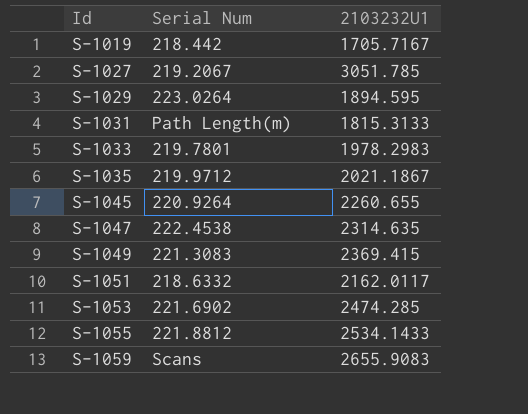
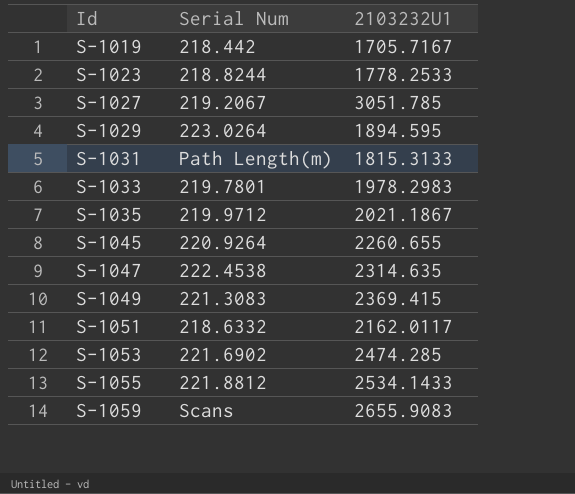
row S-1023: none -> 218.8244 | 1778.2533

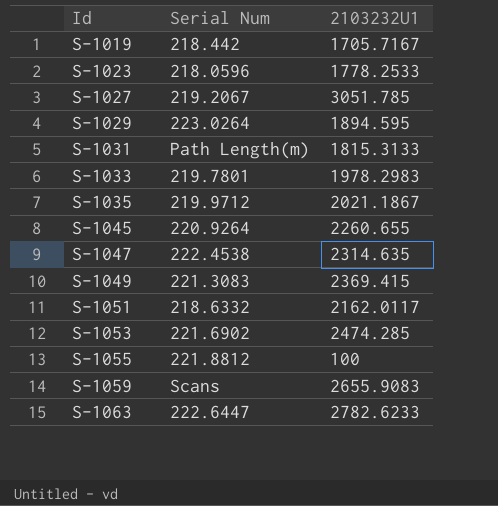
S-1023 | Serial Num: 218.8244 -> 218.0596
S-1055 | 2103232U1: 2534.1433 -> 100
row S-1063: none -> 222.6447 | 2782.6233

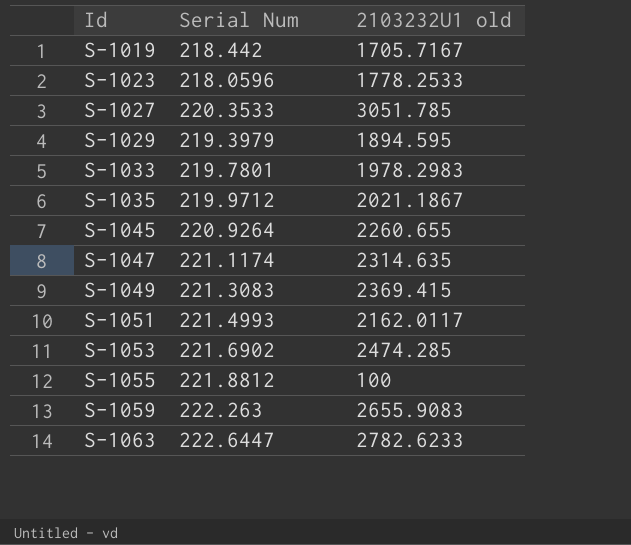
column name: 2103232U1 -> 2103232U1 old
row S-1031: Path Length(m) | 1815.3133 -> none
S-1027 | Serial Num: 219.2067 -> 220.3533
S-1029 | Serial Num: 223.0264 -> 219.3979
S-1047 | Serial Num: 222.4538 -> 221.1174
S-1051 | Serial Num: 218.6332 -> 221.4993
S-1059 | Serial Num: Scans -> 222.263

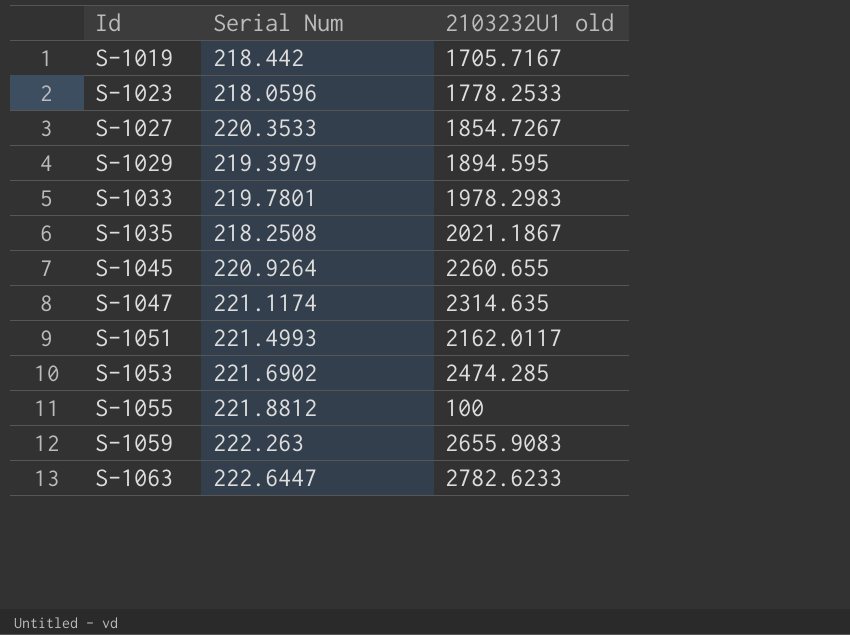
row S-1049: 221.3083 | 2369.415 -> none
S-1027 | 2103232U1 old: 3051.785 -> 1854.7267
S-1035 | Serial Num: 219.9712 -> 218.2508

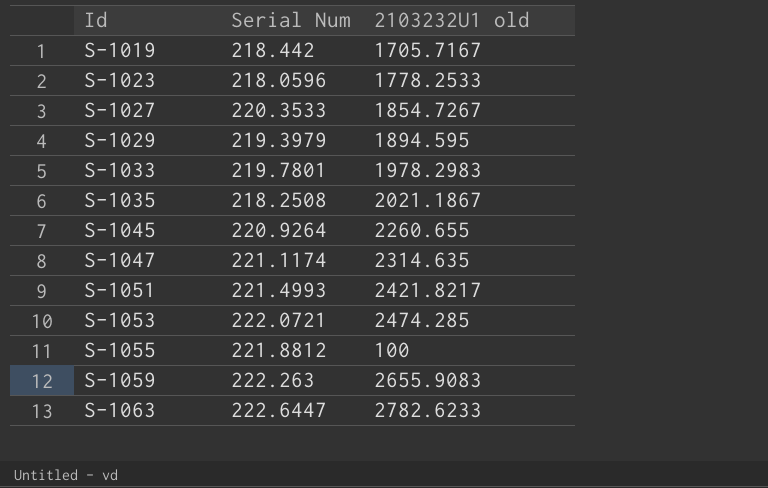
S-1051 | 2103232U1 old: 2162.0117 -> 2421.8217
S-1053 | Serial Num: 221.6902 -> 222.0721

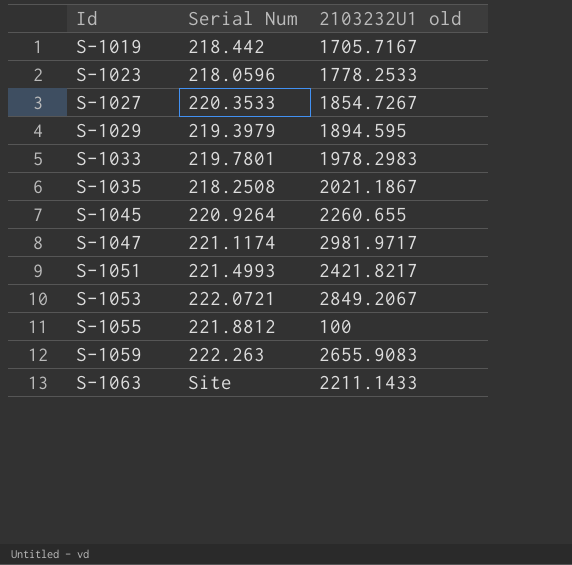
S-1047 | 2103232U1 old: 2314.635 -> 2981.9717
S-1053 | 2103232U1 old: 2474.285 -> 2849.2067
S-1063 | Serial Num: 222.6447 -> Site
S-1063 | 2103232U1 old: 2782.6233 -> 2211.1433

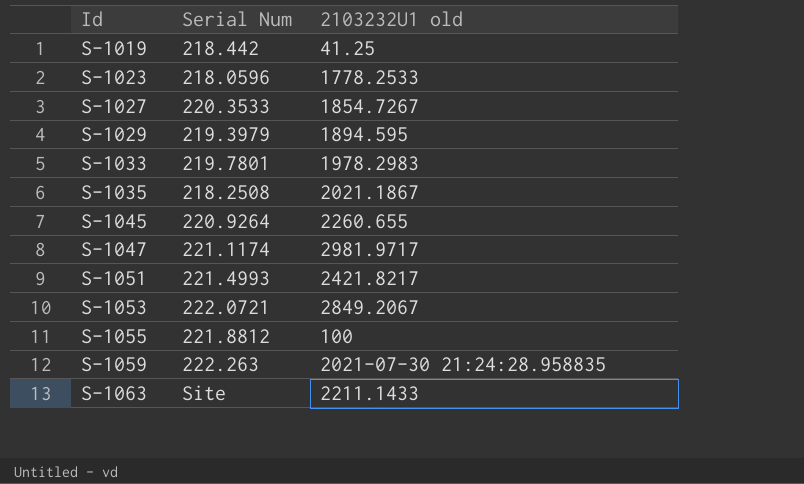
S-1019 | 2103232U1 old: 1705.7167 -> 41.25
S-1059 | 2103232U1 old: 2655.9083 -> 2021-07-30 21:24:28.958835

